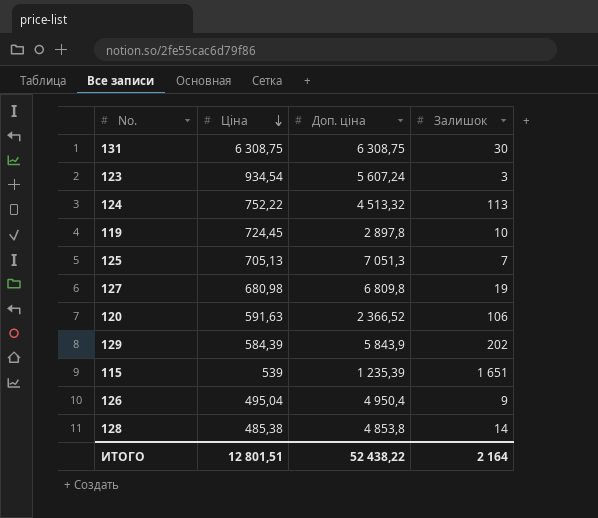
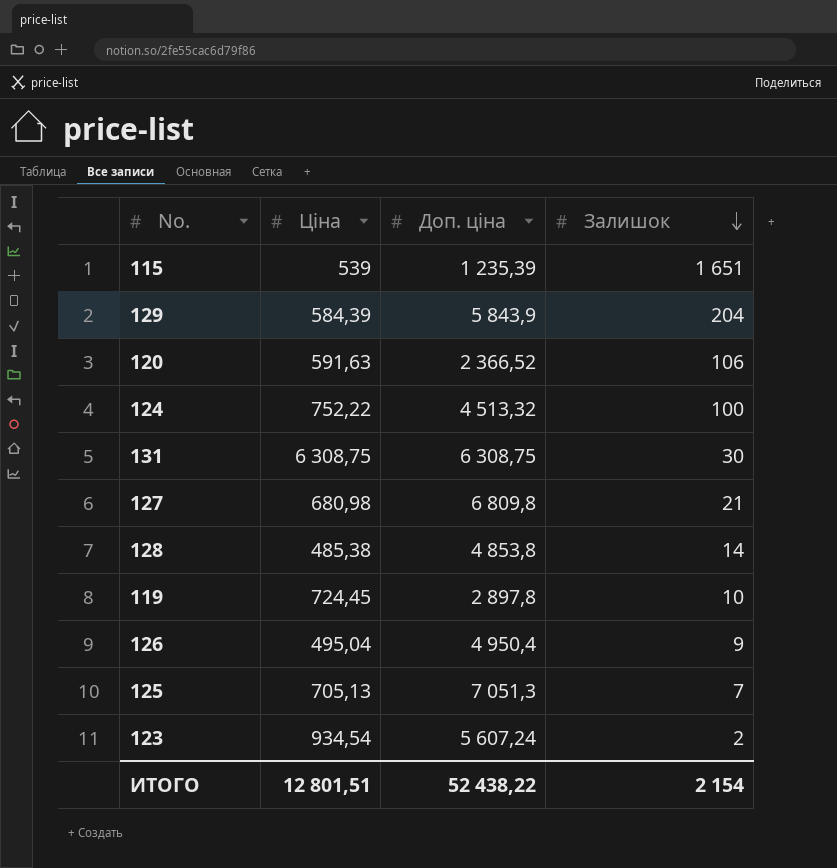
row order: Ціна descending -> Залишок descending
129 | Залишок: 202 -> 204
124 | Залишок: 113 -> 100
127 | Залишок: 19 -> 21
123 | Залишок: 3 -> 2
ИТОГО | Залишок: 2 164 -> 2 154

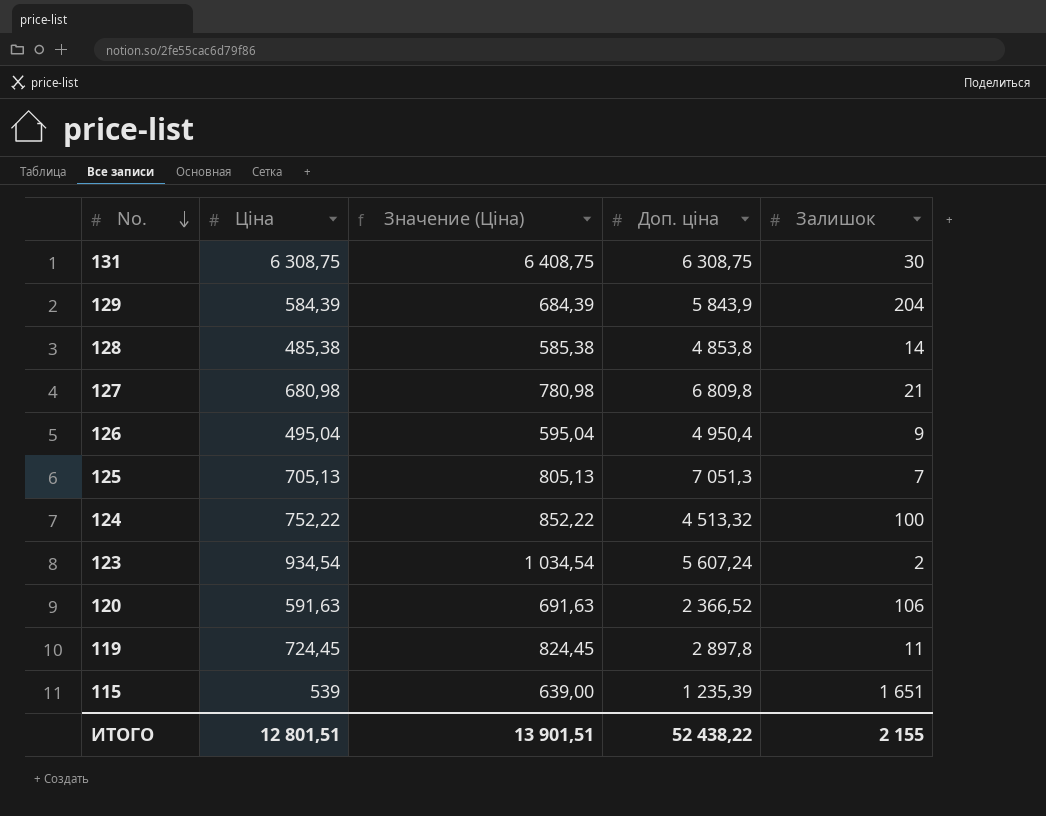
row order: Залишок descending -> No. descending
column Значение (Ціна) | formula: none -> [Ціна] + 100
119 | Залишок: 10 -> 11
ИТОГО | Залишок: 2 154 -> 2 155

